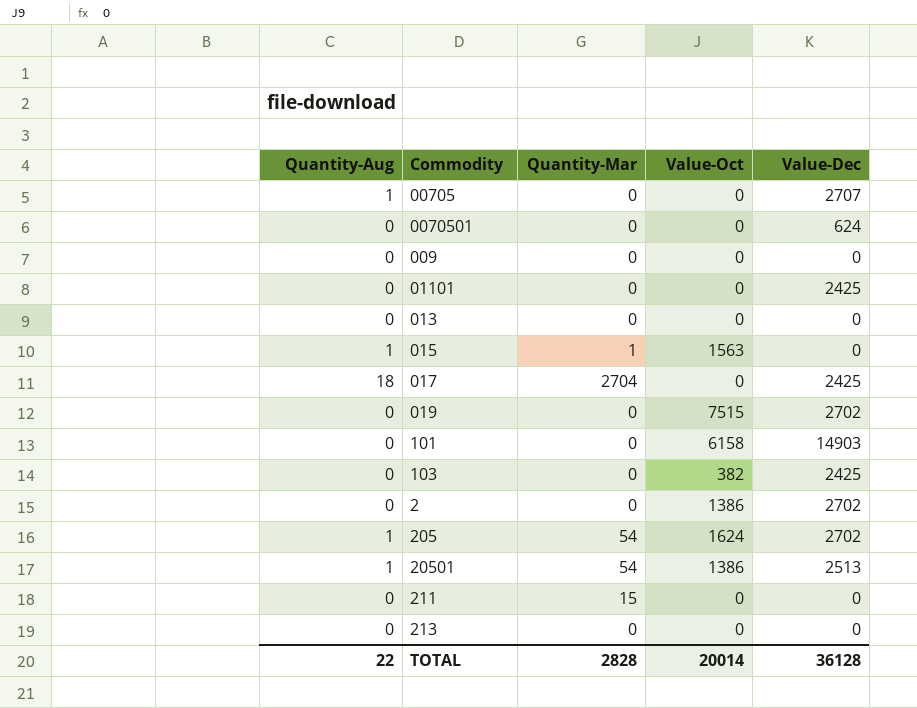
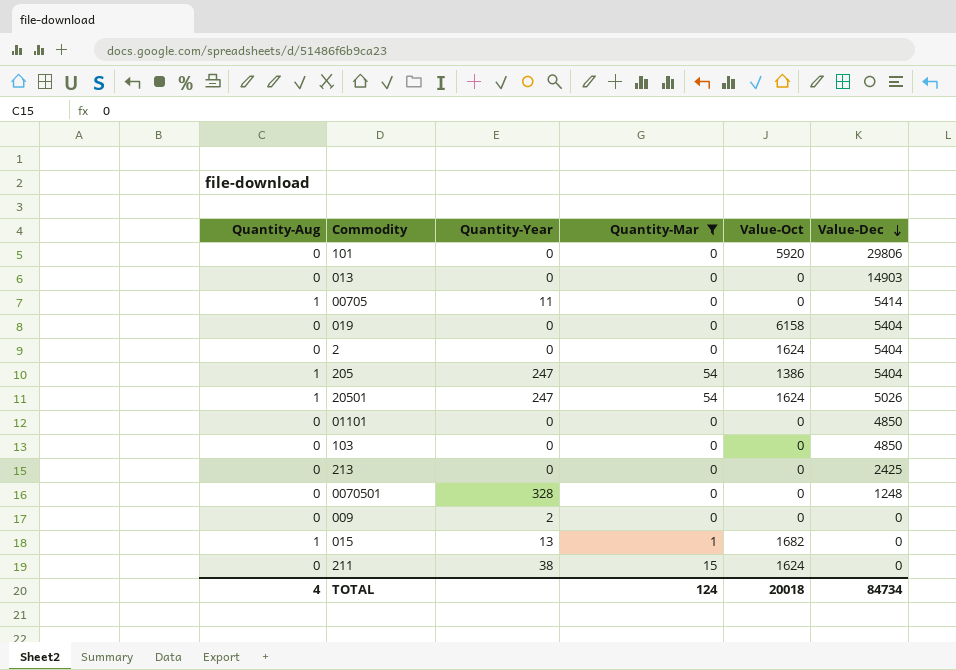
filter: none -> Quantity-Mar != 2704
row order: none -> Value-Dec descending
column Quantity-Year | position: none -> 3
101 | Value-Oct: 6158 -> 5920
101 | Value-Dec: 14903 -> 29806
013 | Value-Dec: 0 -> 14903
00705 | Value-Dec: 2707 -> 5414
019 | Value-Oct: 7515 -> 6158
019 | Value-Dec: 2702 -> 5404
2 | Value-Oct: 1386 -> 1624
2 | Value-Dec: 2702 -> 5404
205 | Value-Oct: 1624 -> 1386
205 | Value-Dec: 2702 -> 5404
20501 | Value-Oct: 1386 -> 1624
20501 | Value-Dec: 2513 -> 5026
01101 | Value-Dec: 2425 -> 4850
103 | Value-Oct: 382 -> 0
103 | Value-Dec: 2425 -> 4850
213 | Value-Dec: 0 -> 2425
0070501 | Value-Dec: 624 -> 1248
015 | Value-Oct: 1563 -> 1682
211 | Value-Oct: 0 -> 1624
TOTAL | Quantity-Aug: 22 -> 4
TOTAL | Quantity-Mar: 2828 -> 124
TOTAL | Value-Oct: 20014 -> 20018
TOTAL | Value-Dec: 36128 -> 84734

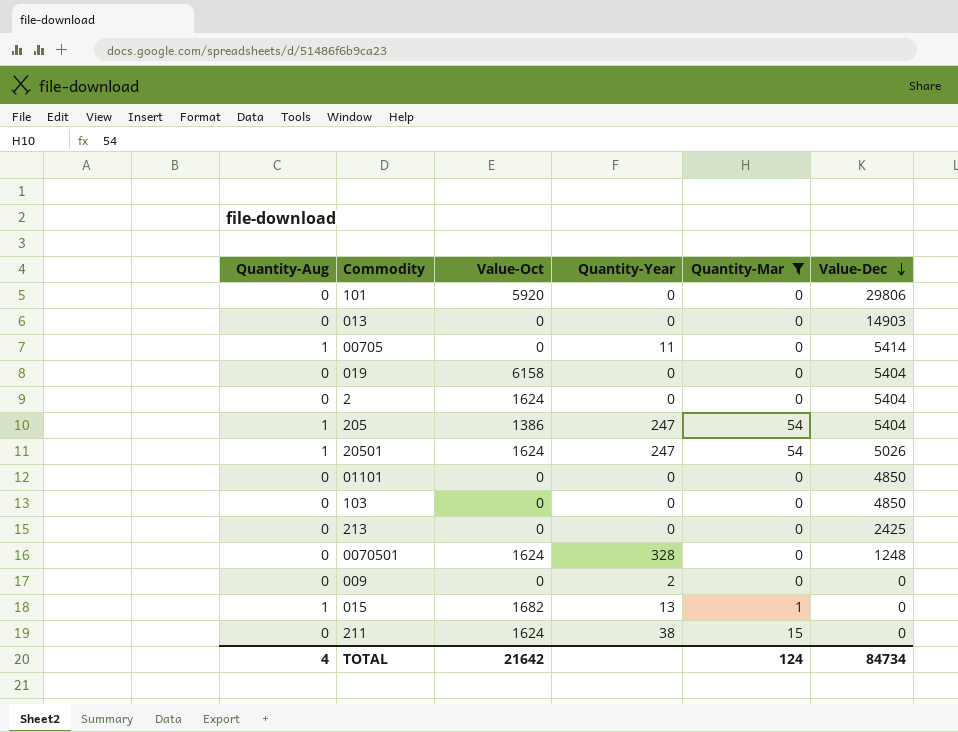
column Value-Oct | position: 5 -> 3
0070501 | Value-Oct: 0 -> 1624
TOTAL | Value-Oct: 20018 -> 21642

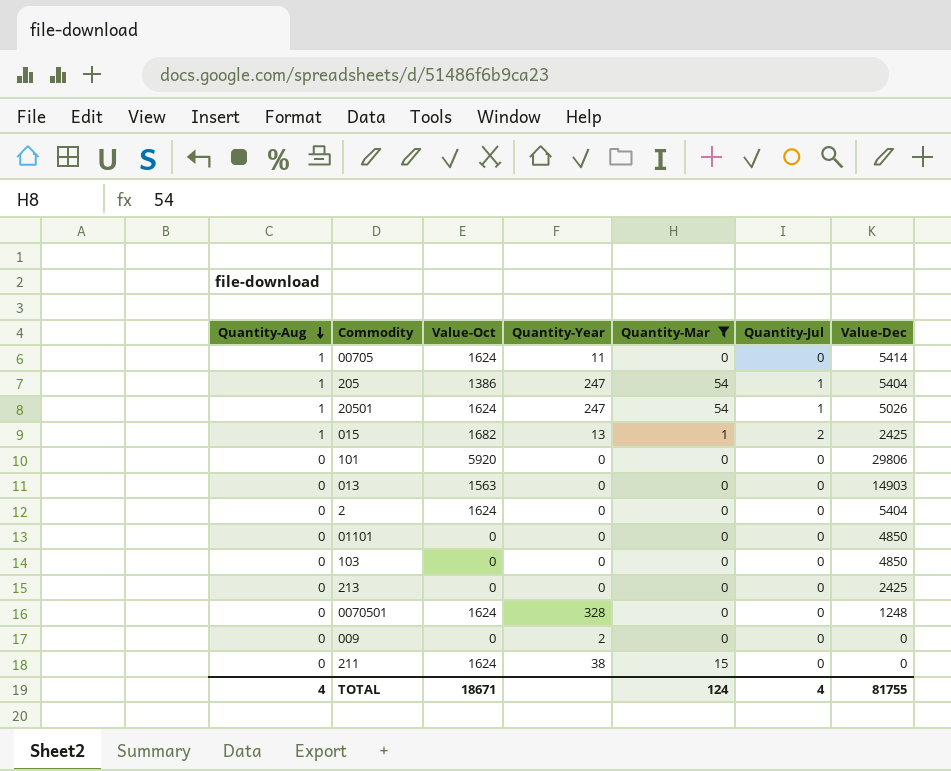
row order: Value-Dec descending -> Quantity-Aug descending
column Quantity-Jul | position: none -> 6
row 019: 0 | 6158 | 0 | 0 | 5404 -> none
00705 | Value-Oct: 0 -> 1624
015 | Value-Dec: 0 -> 2425
013 | Value-Oct: 0 -> 1563
TOTAL | Value-Oct: 21642 -> 18671
TOTAL | Value-Dec: 84734 -> 81755

